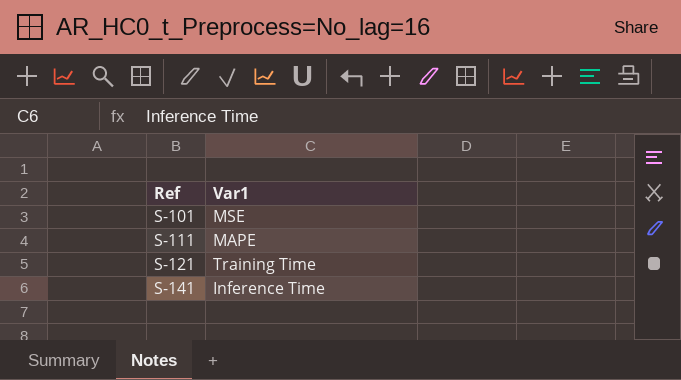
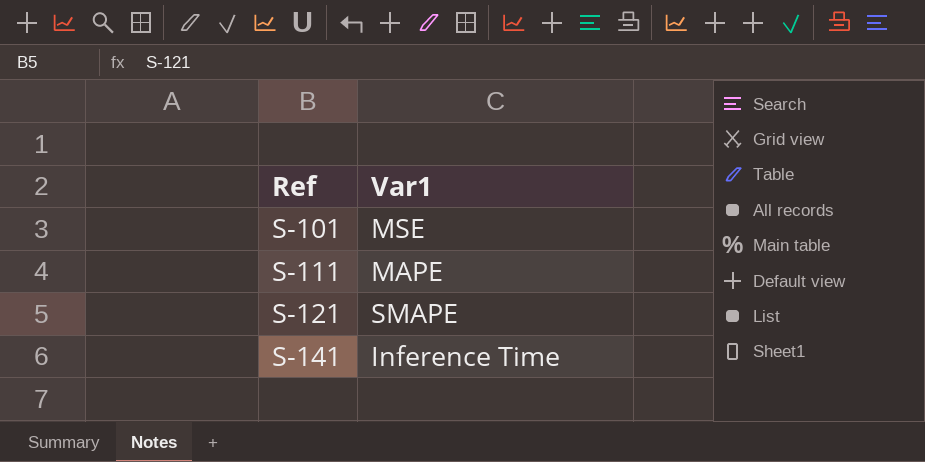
S-121 | Var1: Training Time -> SMAPE

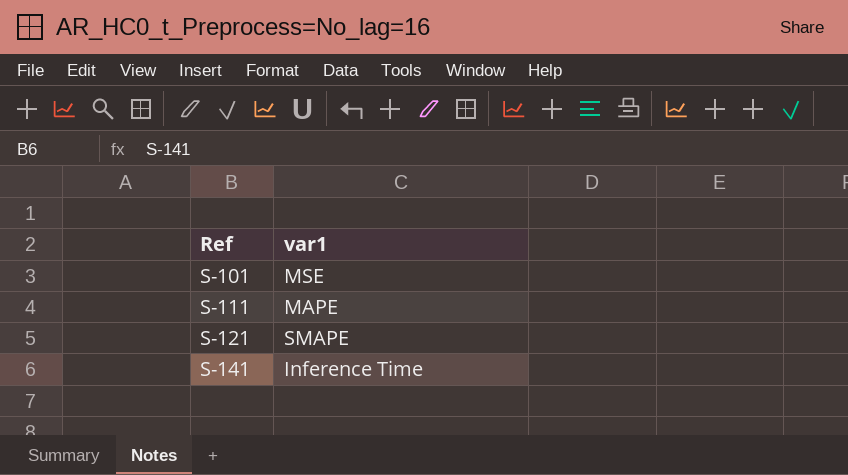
column name: Var1 -> var1

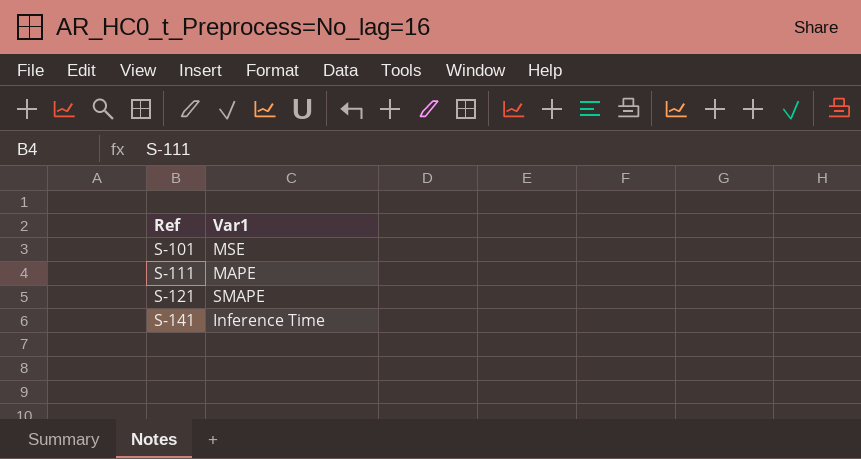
column name: var1 -> Var1

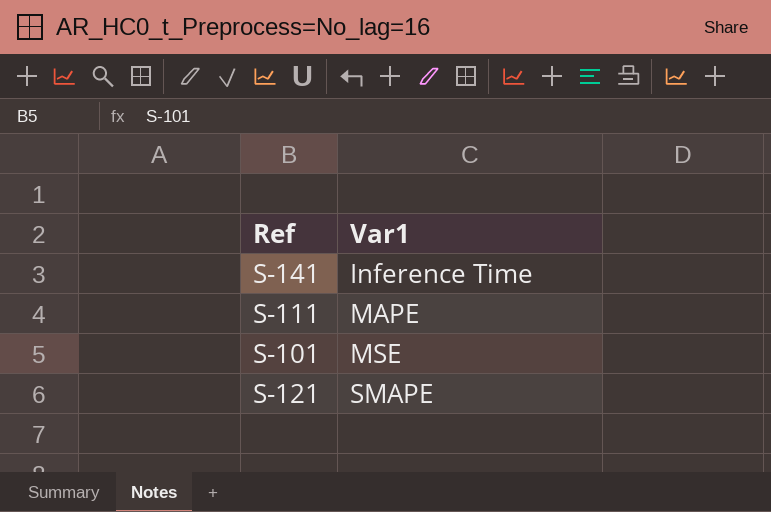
row order: Ref ascending -> Var1 ascending

